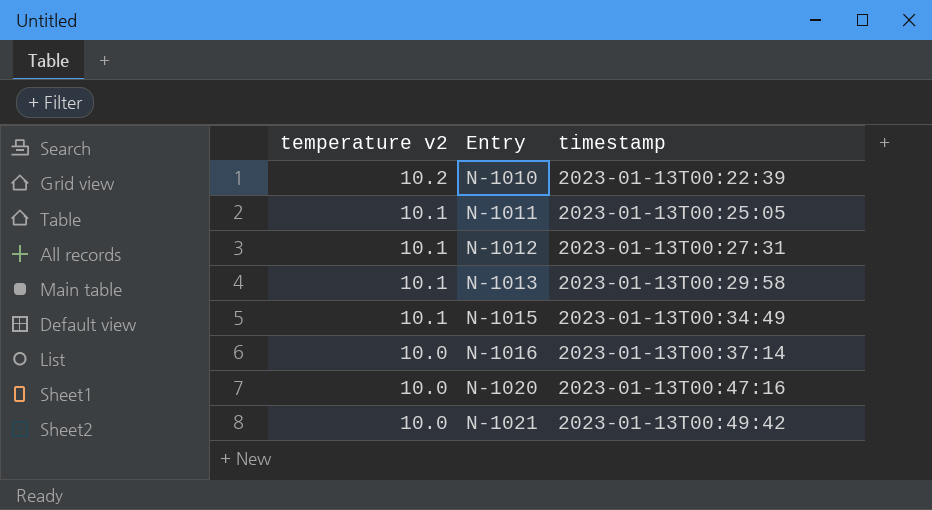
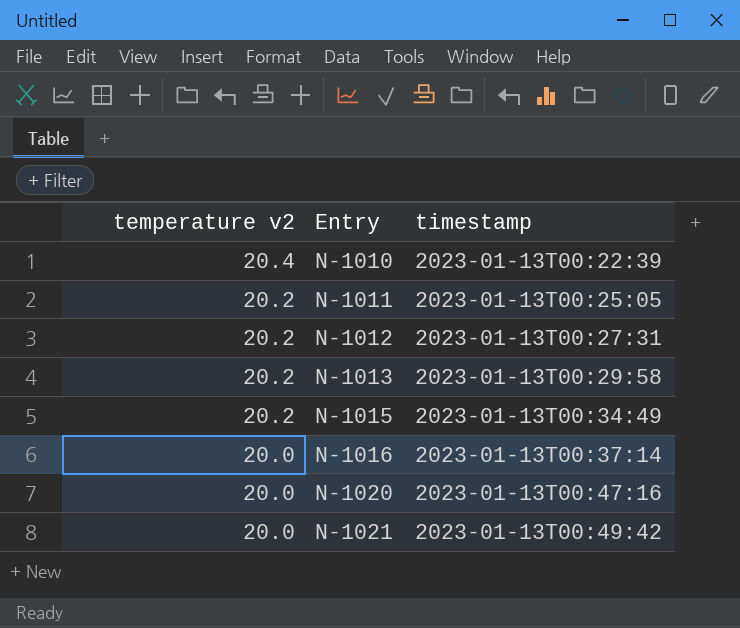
N-1010 | temperature v2: 10.2 -> 20.4
N-1011 | temperature v2: 10.1 -> 20.2
N-1012 | temperature v2: 10.1 -> 20.2
N-1013 | temperature v2: 10.1 -> 20.2
N-1015 | temperature v2: 10.1 -> 20.2
N-1016 | temperature v2: 10.0 -> 20.0
N-1020 | temperature v2: 10.0 -> 20.0
N-1021 | temperature v2: 10.0 -> 20.0

